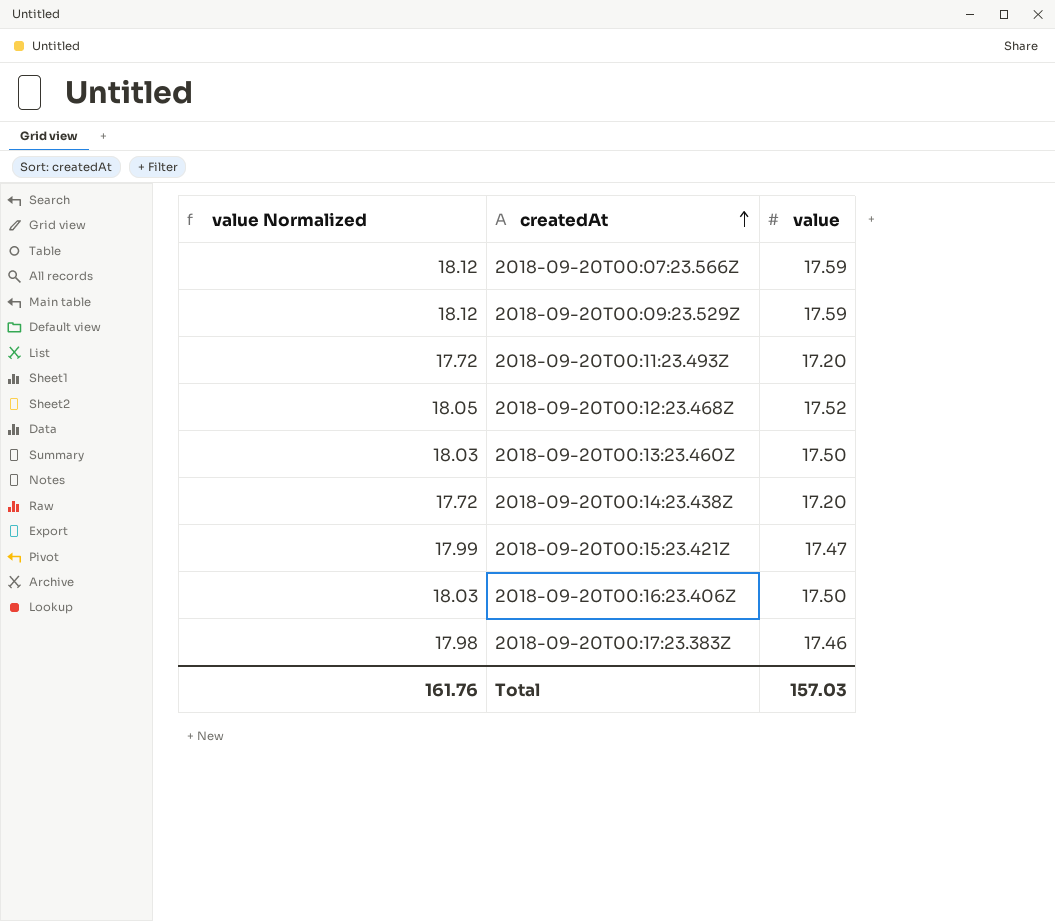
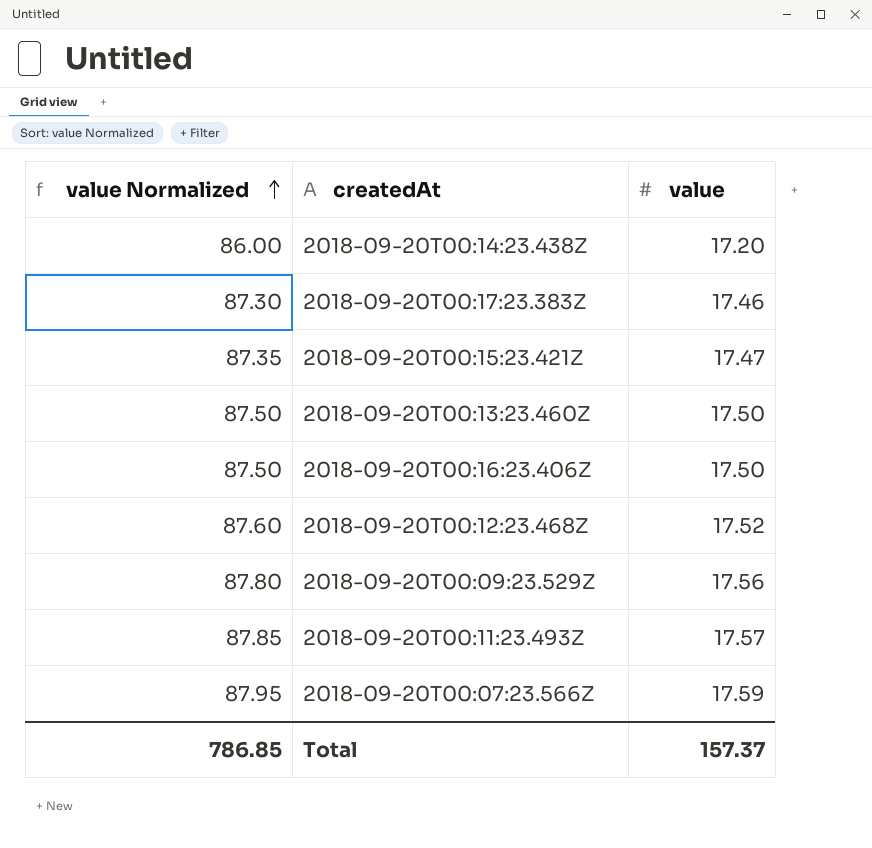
row order: createdAt ascending -> value Normalized ascending
column value Normalized | formula: [value] * 1.03 -> [value] * 5
2018-09-20T00:09:23.529Z | value: 17.59 -> 17.56
2018-09-20T00:11:23.493Z | value: 17.20 -> 17.57
Total | value Normalized: 161.76 -> 786.85
Total | value: 157.03 -> 157.37

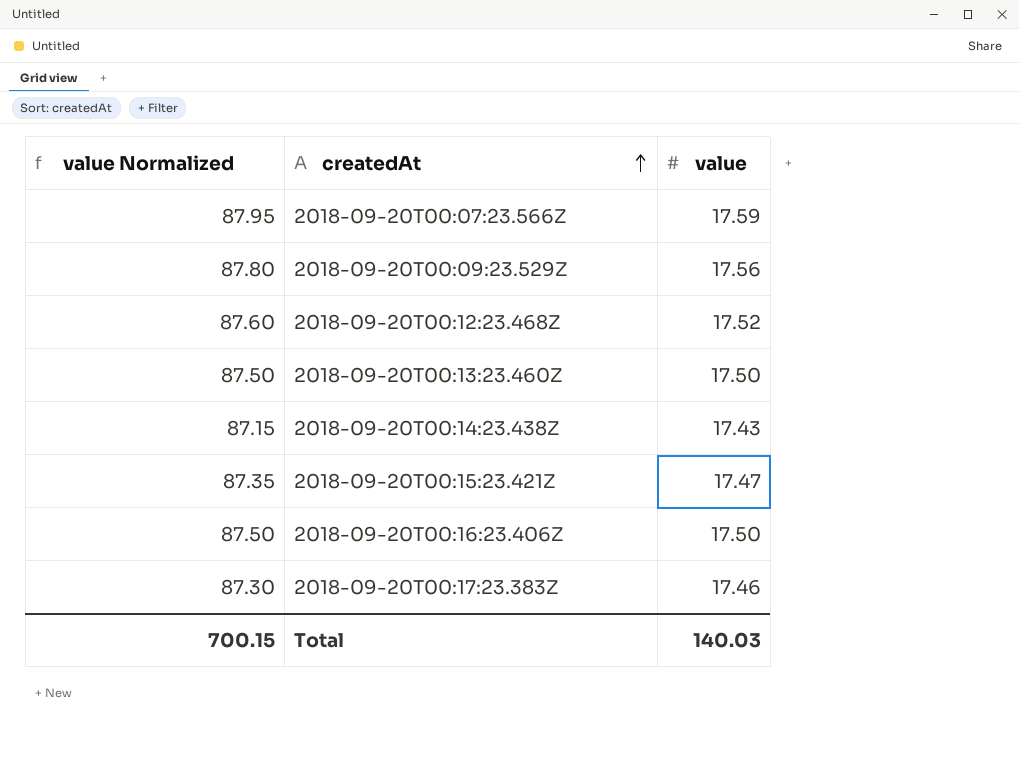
row order: value Normalized ascending -> createdAt ascending
row 2018-09-20T00:11:23.493Z: 87.85 | 17.57 -> none
2018-09-20T00:14:23.438Z | value Normalized: 86.00 -> 87.15
2018-09-20T00:14:23.438Z | value: 17.20 -> 17.43
Total | value Normalized: 786.85 -> 700.15
Total | value: 157.37 -> 140.03

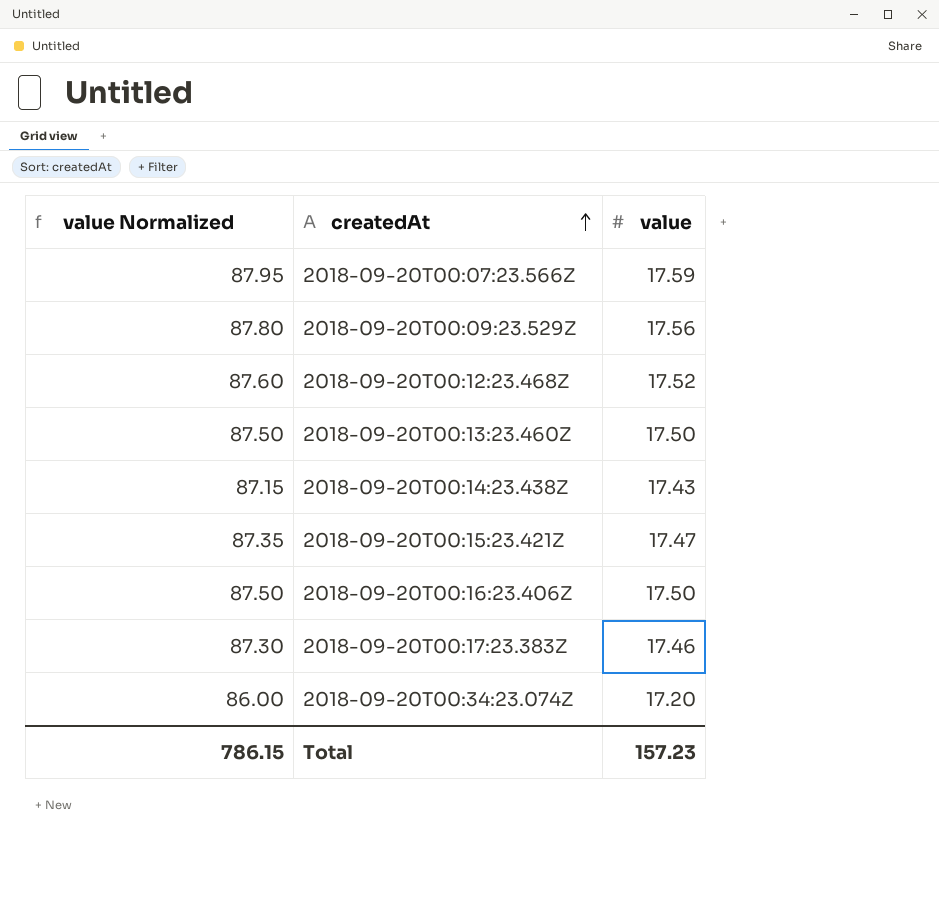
row 2018-09-20T00:34:23.074Z: none -> 86.00 | 17.20
Total | value Normalized: 700.15 -> 786.15
Total | value: 140.03 -> 157.23

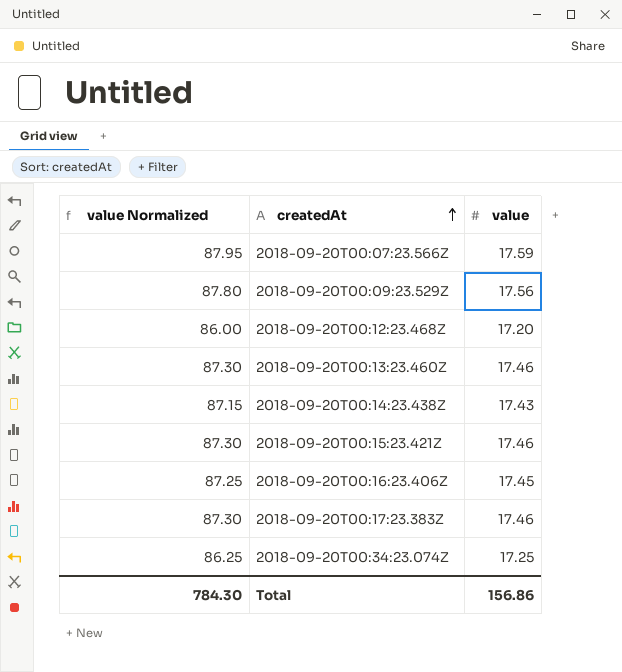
2018-09-20T00:12:23.468Z | value Normalized: 87.60 -> 86.00
2018-09-20T00:12:23.468Z | value: 17.52 -> 17.20
2018-09-20T00:13:23.460Z | value Normalized: 87.50 -> 87.30
2018-09-20T00:13:23.460Z | value: 17.50 -> 17.46
2018-09-20T00:15:23.421Z | value Normalized: 87.35 -> 87.30
2018-09-20T00:15:23.421Z | value: 17.47 -> 17.46
2018-09-20T00:16:23.406Z | value Normalized: 87.50 -> 87.25
2018-09-20T00:16:23.406Z | value: 17.50 -> 17.45
2018-09-20T00:34:23.074Z | value Normalized: 86.00 -> 86.25
2018-09-20T00:34:23.074Z | value: 17.20 -> 17.25
Total | value Normalized: 786.15 -> 784.30
Total | value: 157.23 -> 156.86

